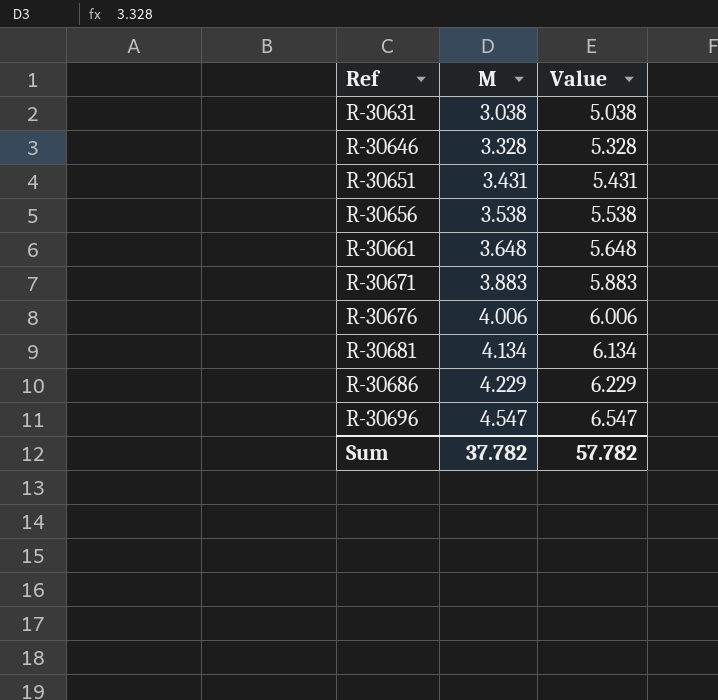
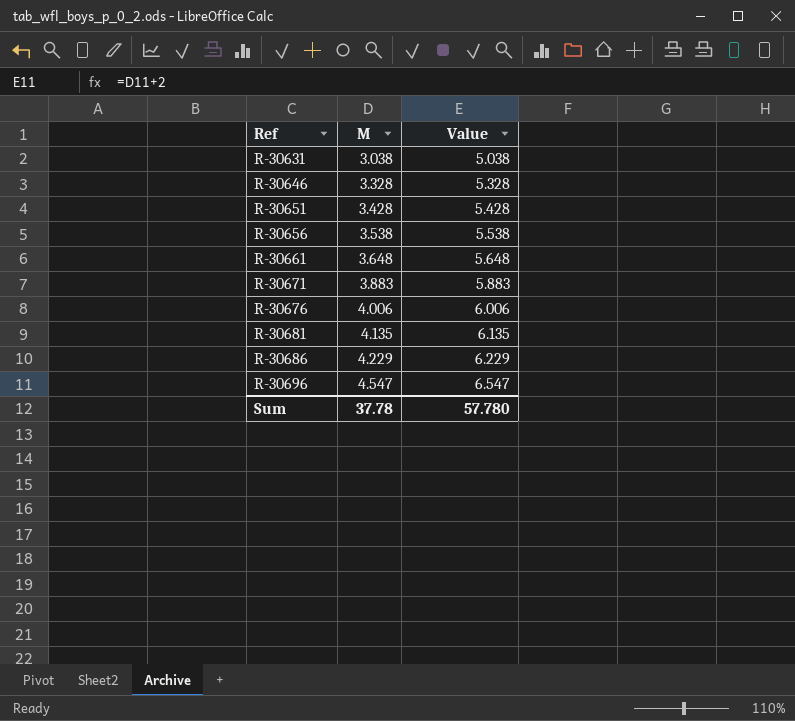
R-30651 | M: 3.431 -> 3.428
R-30651 | Value: 5.431 -> 5.428
R-30681 | M: 4.134 -> 4.135
R-30681 | Value: 6.134 -> 6.135
Sum | M: 37.782 -> 37.78
Sum | Value: 57.782 -> 57.780

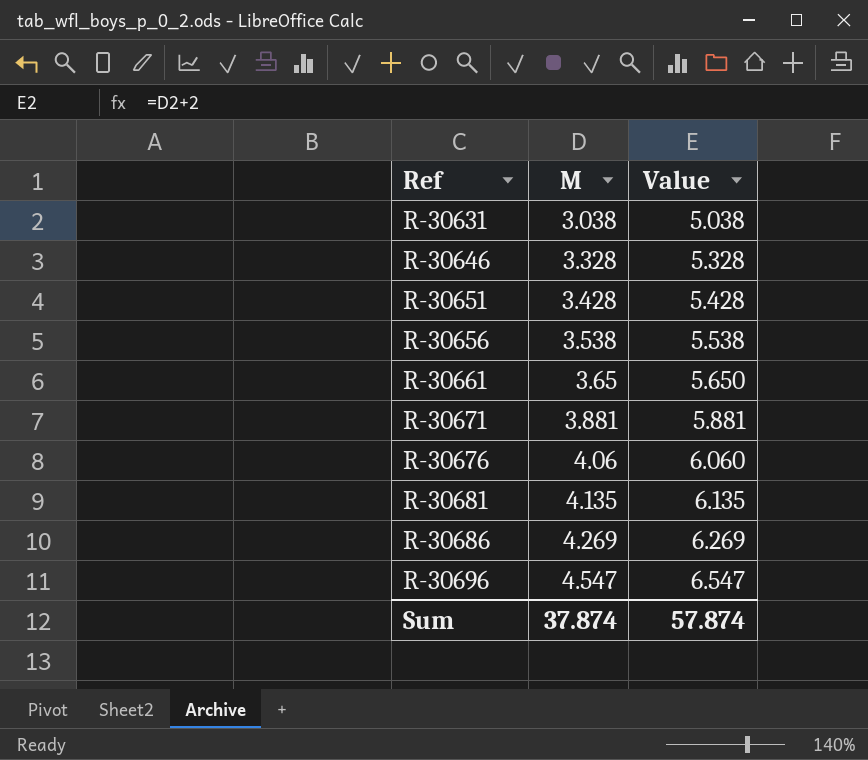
R-30661 | M: 3.648 -> 3.65
R-30661 | Value: 5.648 -> 5.650
R-30671 | M: 3.883 -> 3.881
R-30671 | Value: 5.883 -> 5.881
R-30676 | M: 4.006 -> 4.06
R-30676 | Value: 6.006 -> 6.060
R-30686 | M: 4.229 -> 4.269
R-30686 | Value: 6.229 -> 6.269
Sum | M: 37.78 -> 37.874
Sum | Value: 57.780 -> 57.874

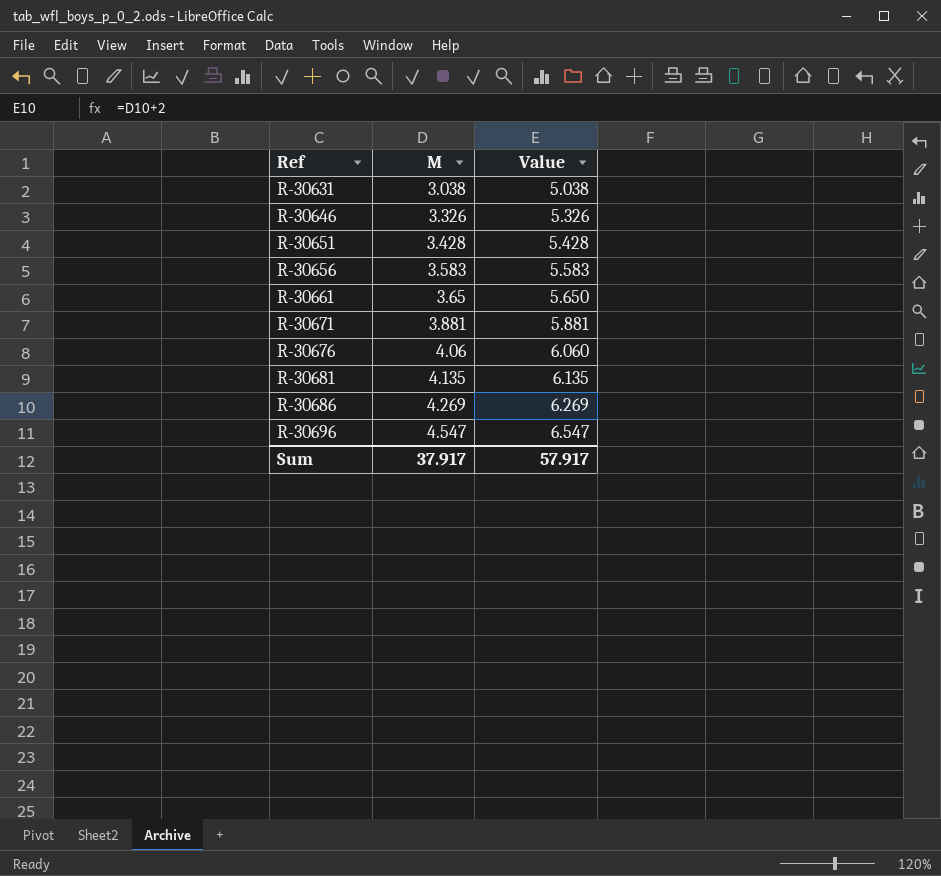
R-30646 | M: 3.328 -> 3.326
R-30646 | Value: 5.328 -> 5.326
R-30656 | M: 3.538 -> 3.583
R-30656 | Value: 5.538 -> 5.583
Sum | M: 37.874 -> 37.917
Sum | Value: 57.874 -> 57.917

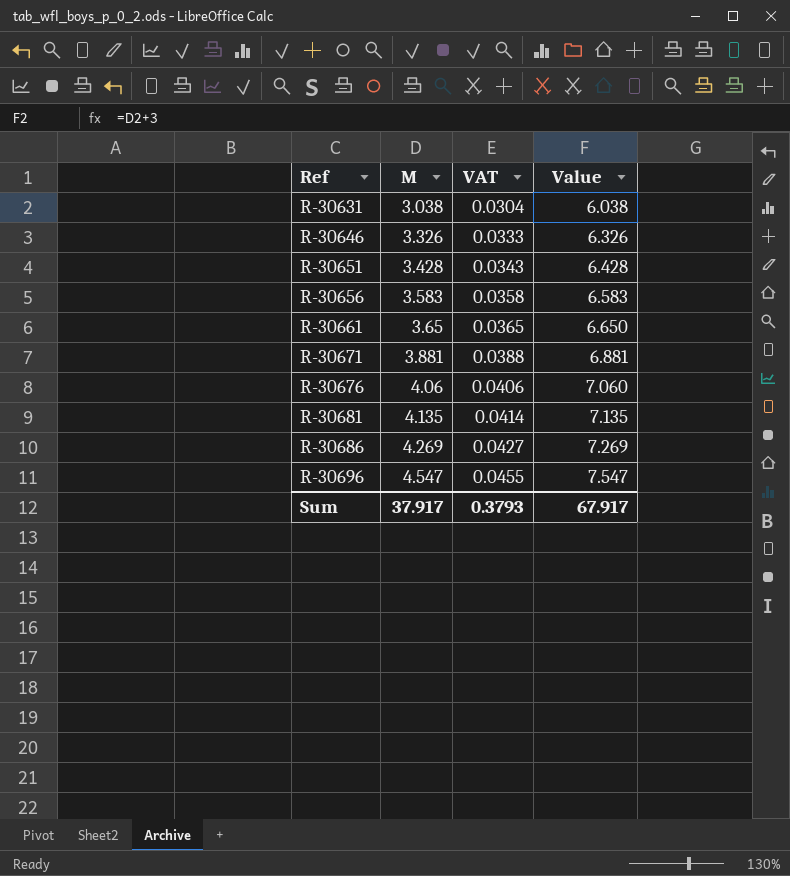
column VAT | formula: none -> [M] * 0.01
column Value | formula: [M] + 2 -> [M] + 3
Sum | Value: 57.917 -> 67.917

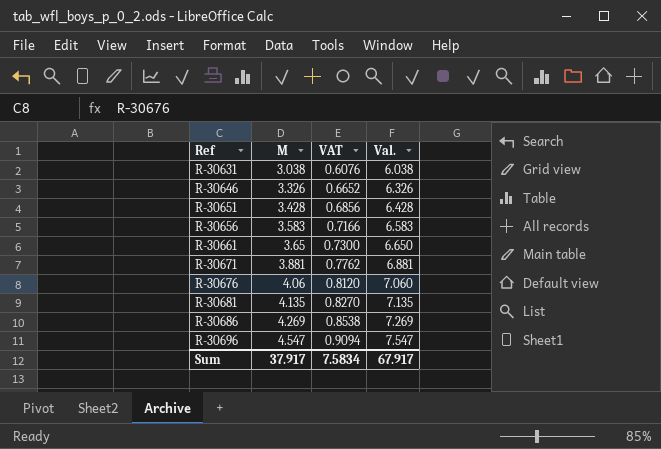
column VAT | formula: [M] * 0.01 -> [M] * 0.2
column name: Value -> Val.
Sum | VAT: 0.3793 -> 7.5834

